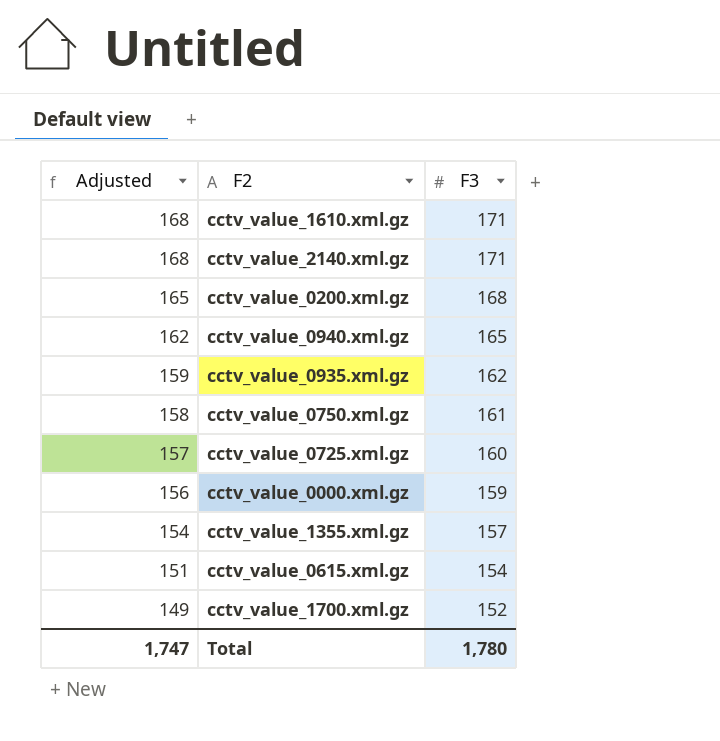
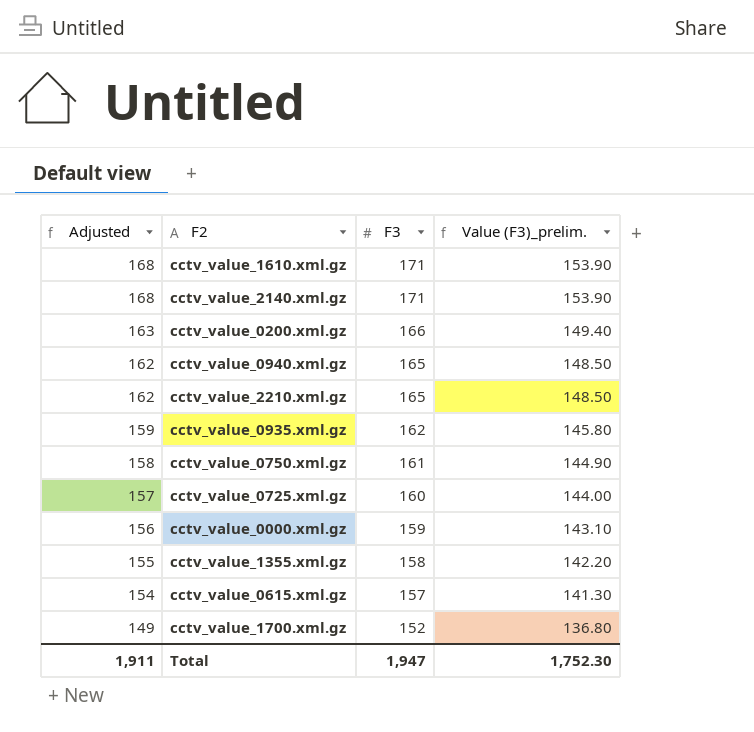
column Value (F3)_prelim. | formula: none -> [F3] * 0.9
cctv_value_0200.xml.gz | Adjusted: 165 -> 163
cctv_value_0200.xml.gz | F3: 168 -> 166
row cctv_value_2210.xml.gz: none -> 162 | 165 | 148.50
cctv_value_1355.xml.gz | Adjusted: 154 -> 155
cctv_value_1355.xml.gz | F3: 157 -> 158
cctv_value_0615.xml.gz | Adjusted: 151 -> 154
cctv_value_0615.xml.gz | F3: 154 -> 157
Total | Adjusted: 1,747 -> 1,911
Total | F3: 1,780 -> 1,947

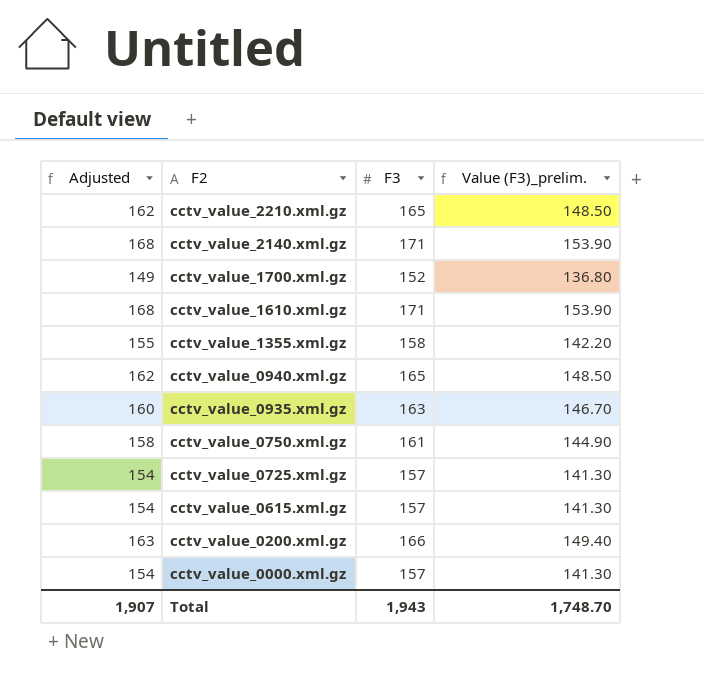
row order: Adjusted descending -> F2 descending
cctv_value_0935.xml.gz | Adjusted: 159 -> 160
cctv_value_0935.xml.gz | F3: 162 -> 163
cctv_value_0935.xml.gz | Value (F3)_prelim.: 145.80 -> 146.70
cctv_value_0725.xml.gz | Adjusted: 157 -> 154
cctv_value_0725.xml.gz | F3: 160 -> 157
cctv_value_0725.xml.gz | Value (F3)_prelim.: 144.00 -> 141.30
cctv_value_0000.xml.gz | Adjusted: 156 -> 154
cctv_value_0000.xml.gz | F3: 159 -> 157
cctv_value_0000.xml.gz | Value (F3)_prelim.: 143.10 -> 141.30
Total | Adjusted: 1,911 -> 1,907
Total | F3: 1,947 -> 1,943
Total | Value (F3)_prelim.: 1,752.30 -> 1,748.70

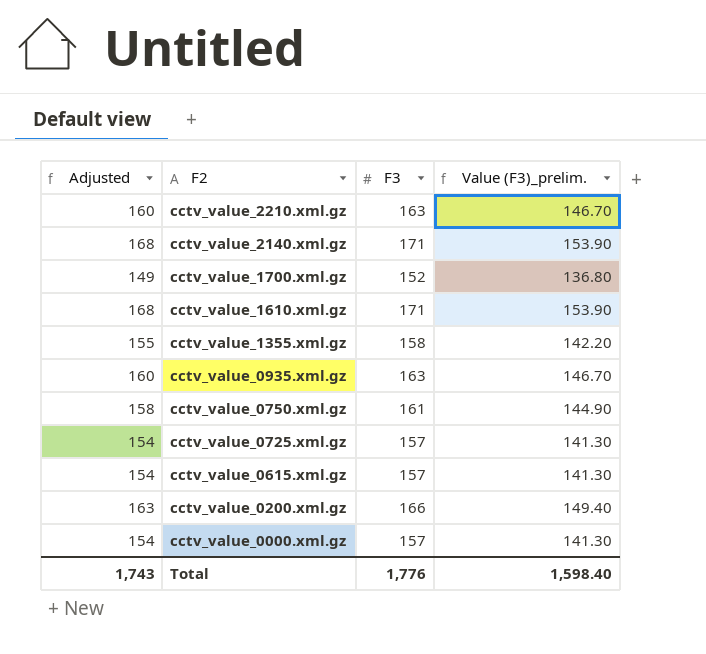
row cctv_value_0940.xml.gz: 162 | 165 | 148.50 -> none
cctv_value_2210.xml.gz | Adjusted: 162 -> 160
cctv_value_2210.xml.gz | F3: 165 -> 163
cctv_value_2210.xml.gz | Value (F3)_prelim.: 148.50 -> 146.70
Total | Adjusted: 1,907 -> 1,743
Total | F3: 1,943 -> 1,776
Total | Value (F3)_prelim.: 1,748.70 -> 1,598.40

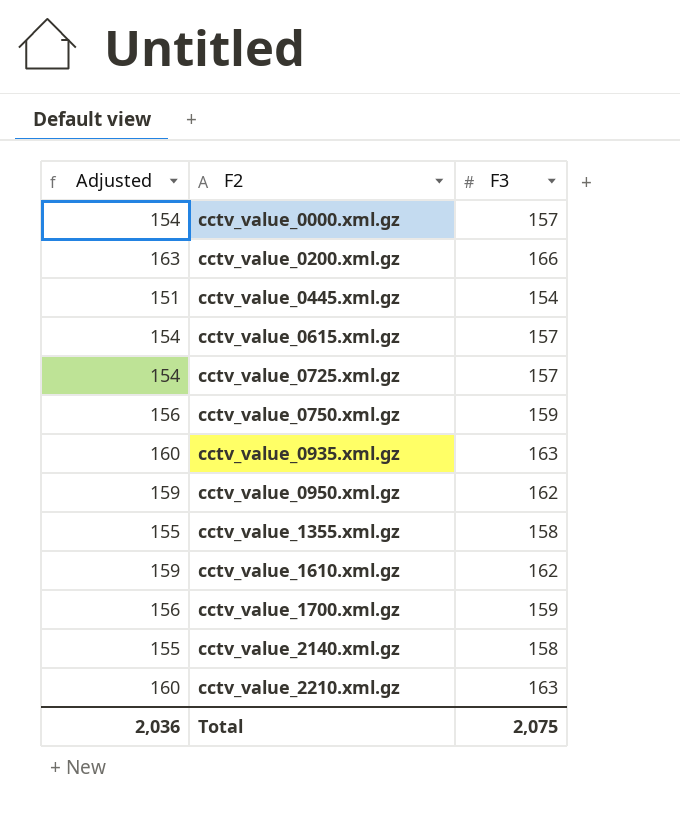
row order: F2 descending -> F2 ascending
column Value (F3)_prelim. | formula: [F3] * 0.9 -> none
row cctv_value_0445.xml.gz: none -> 151 | 154
cctv_value_0750.xml.gz | Adjusted: 158 -> 156
cctv_value_0750.xml.gz | F3: 161 -> 159
row cctv_value_0950.xml.gz: none -> 159 | 162
cctv_value_1610.xml.gz | Adjusted: 168 -> 159
cctv_value_1610.xml.gz | F3: 171 -> 162
cctv_value_1700.xml.gz | Adjusted: 149 -> 156
cctv_value_1700.xml.gz | F3: 152 -> 159
cctv_value_2140.xml.gz | Adjusted: 168 -> 155
cctv_value_2140.xml.gz | F3: 171 -> 158
Total | Adjusted: 1,743 -> 2,036
Total | F3: 1,776 -> 2,075

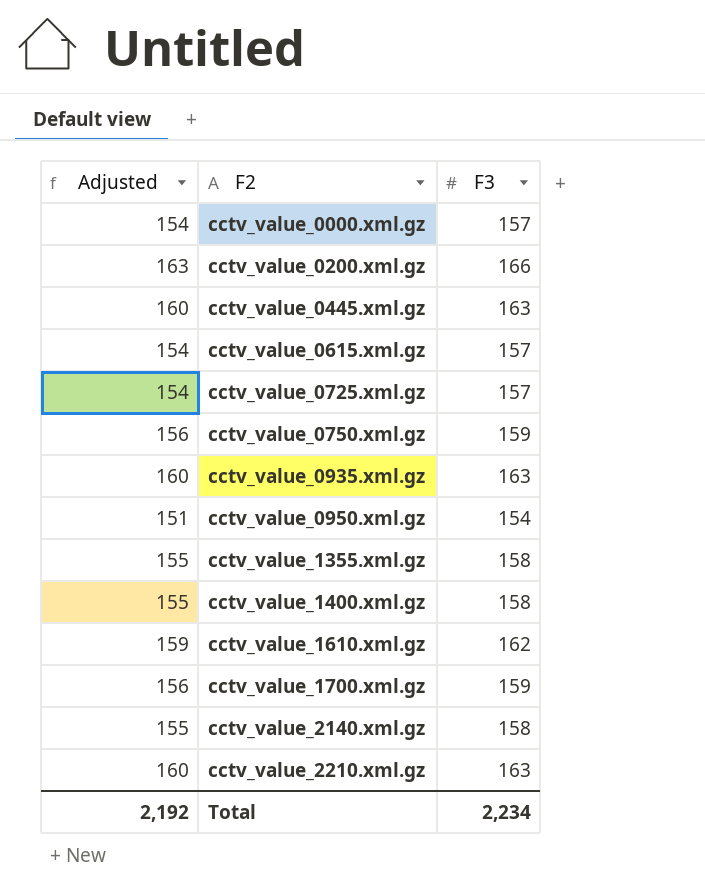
cctv_value_0445.xml.gz | Adjusted: 151 -> 160
cctv_value_0445.xml.gz | F3: 154 -> 163
cctv_value_0950.xml.gz | Adjusted: 159 -> 151
cctv_value_0950.xml.gz | F3: 162 -> 154
row cctv_value_1400.xml.gz: none -> 155 | 158
Total | Adjusted: 2,036 -> 2,192
Total | F3: 2,075 -> 2,234

